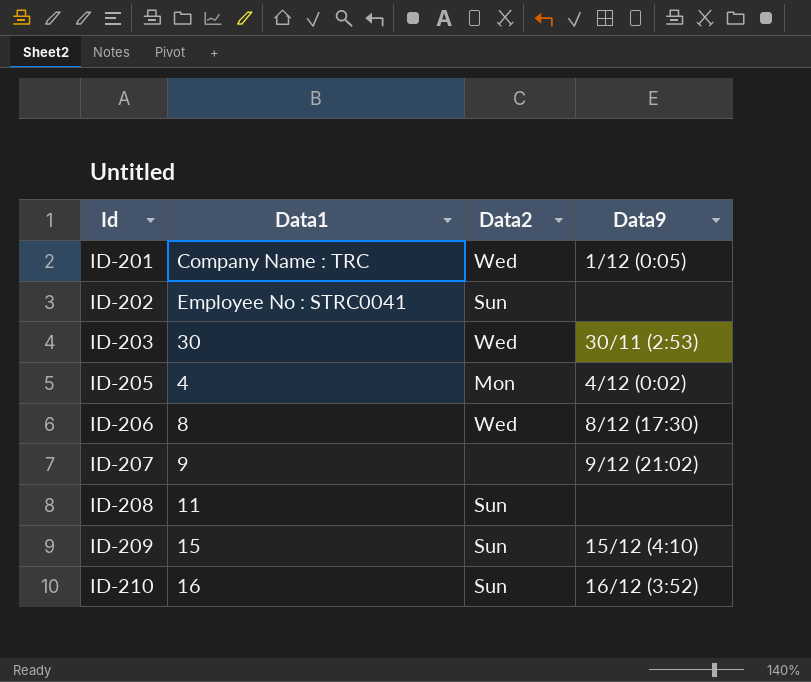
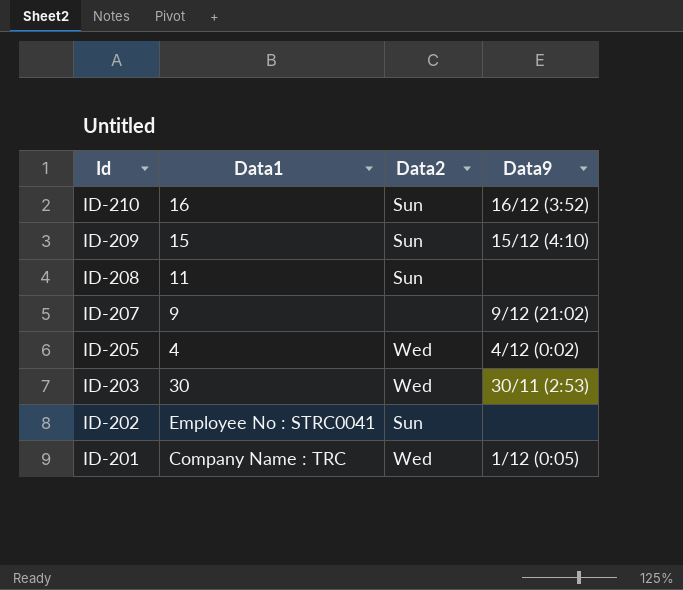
row order: Id ascending -> Id descending
row ID-206: 8 | Wed | 8/12 (17:30) -> none
ID-205 | Data2: Mon -> Wed

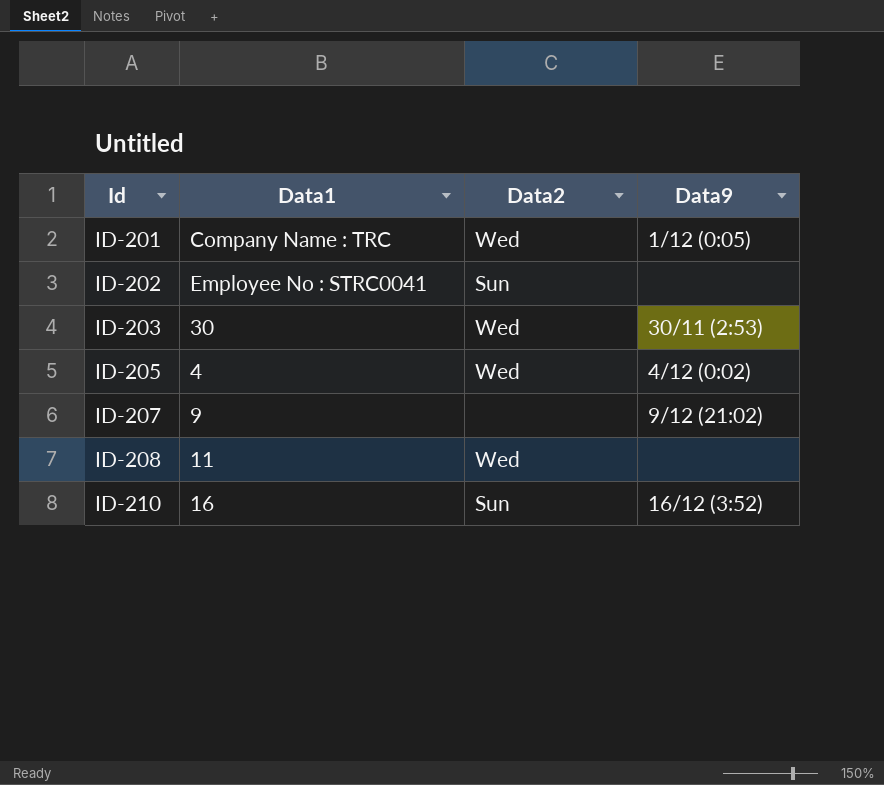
row order: Id descending -> Id ascending
row ID-209: 15 | Sun | 15/12 (4:10) -> none
ID-208 | Data2: Sun -> Wed

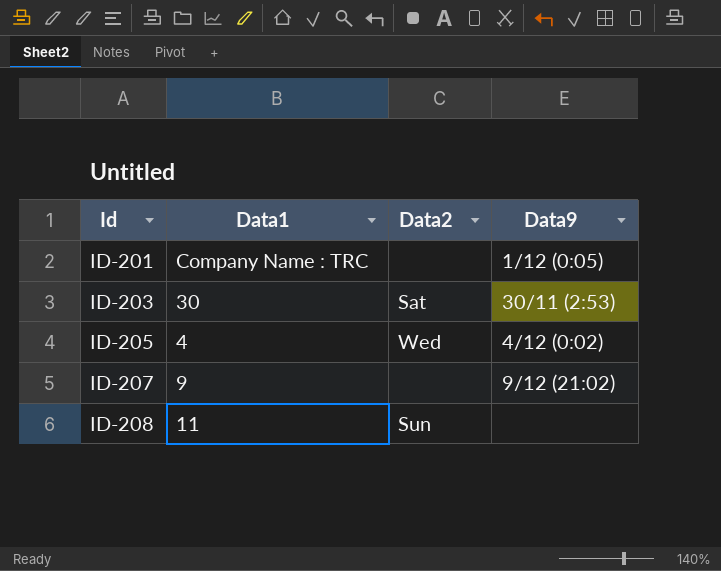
row ID-202: Employee No : STRC0041 | Sun | none -> none
row ID-210: 16 | Sun | 16/12 (3:52) -> none
ID-201 | Data2: Wed -> none
ID-203 | Data2: Wed -> Sat
ID-208 | Data2: Wed -> Sun

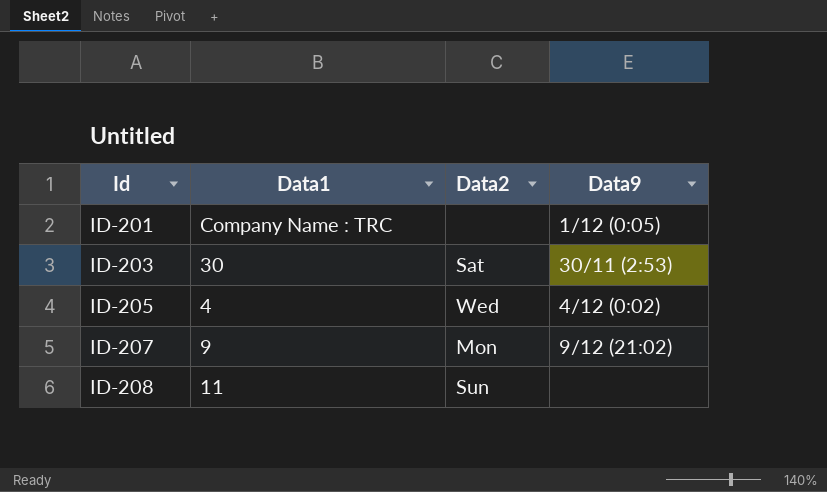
ID-207 | Data2: none -> Mon

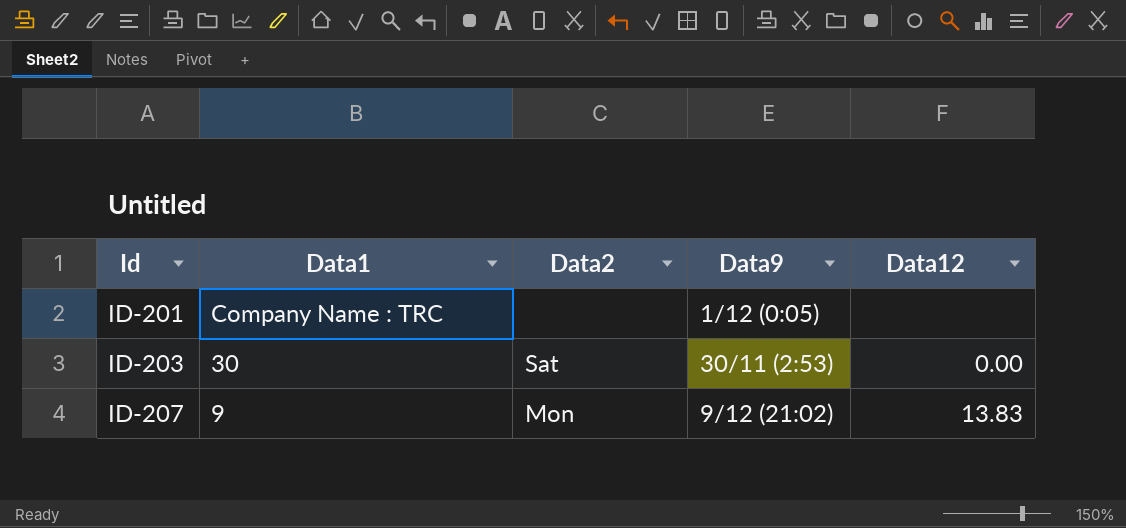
column Data12 | position: none -> 5
row ID-205: 4 | Wed | 4/12 (0:02) -> none
row ID-208: 11 | Sun | none -> none

